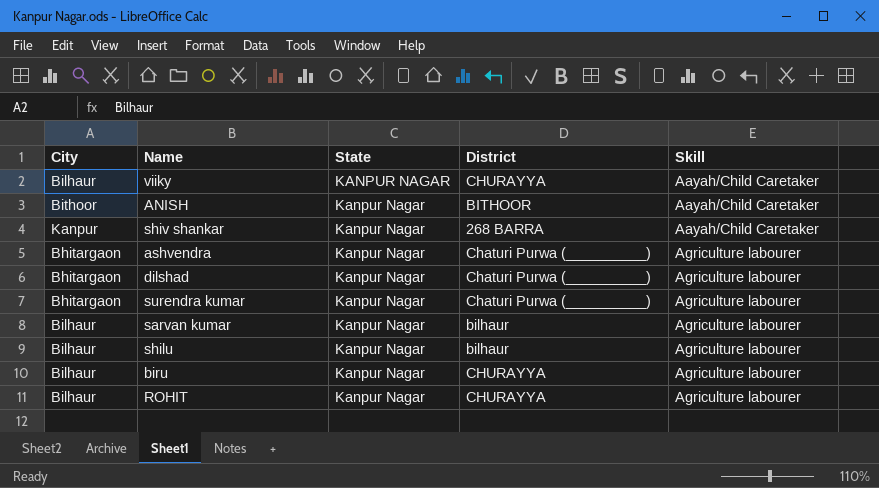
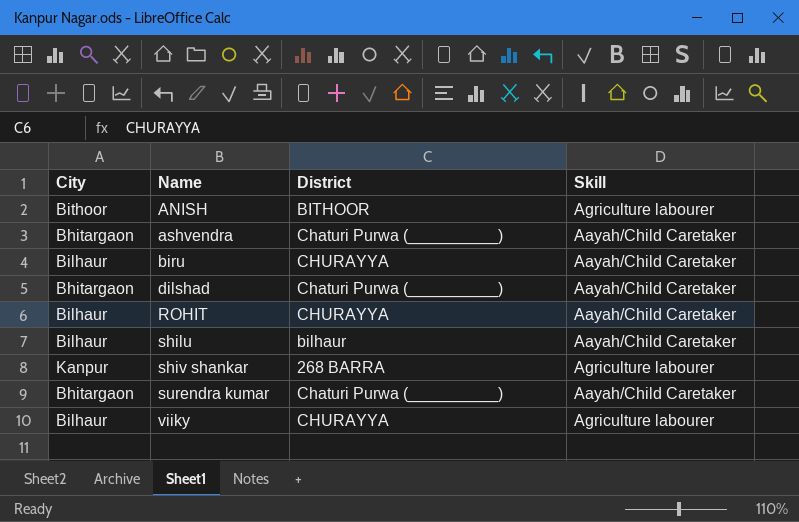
row order: Skill ascending -> Name ascending
column State | position: 3 -> none
row sarvan kumar: Bilhaur | Kanpur Nagar | bilhaur | Agriculture labourer -> none
ANISH | Skill: Aayah/Child Caretaker -> Agriculture labourer
ashvendra | Skill: Agriculture labourer -> Aayah/Child Caretaker
biru | Skill: Agriculture labourer -> Aayah/Child Caretaker
dilshad | Skill: Agriculture labourer -> Aayah/Child Caretaker
ROHIT | Skill: Agriculture labourer -> Aayah/Child Caretaker
shilu | Skill: Agriculture labourer -> Aayah/Child Caretaker
shiv shankar | Skill: Aayah/Child Caretaker -> Agriculture labourer
surendra kumar | Skill: Agriculture labourer -> Aayah/Child Caretaker
viiky | Skill: Aayah/Child Caretaker -> Agriculture labourer

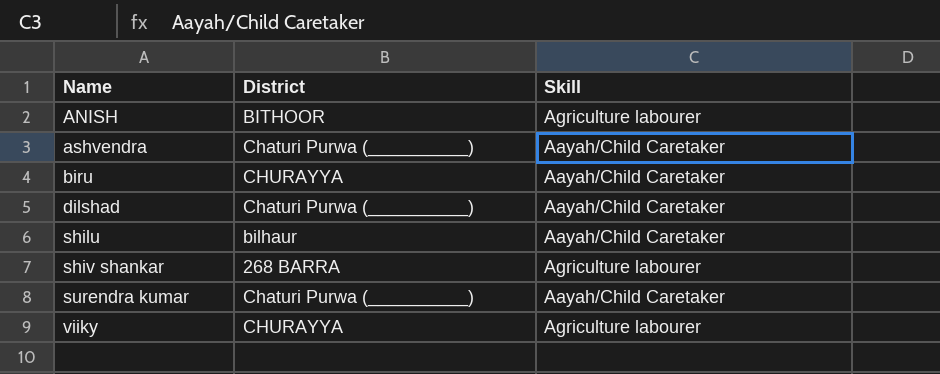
column City | position: 1 -> none
row ROHIT: Bilhaur | CHURAYYA | Aayah/Child Caretaker -> none

